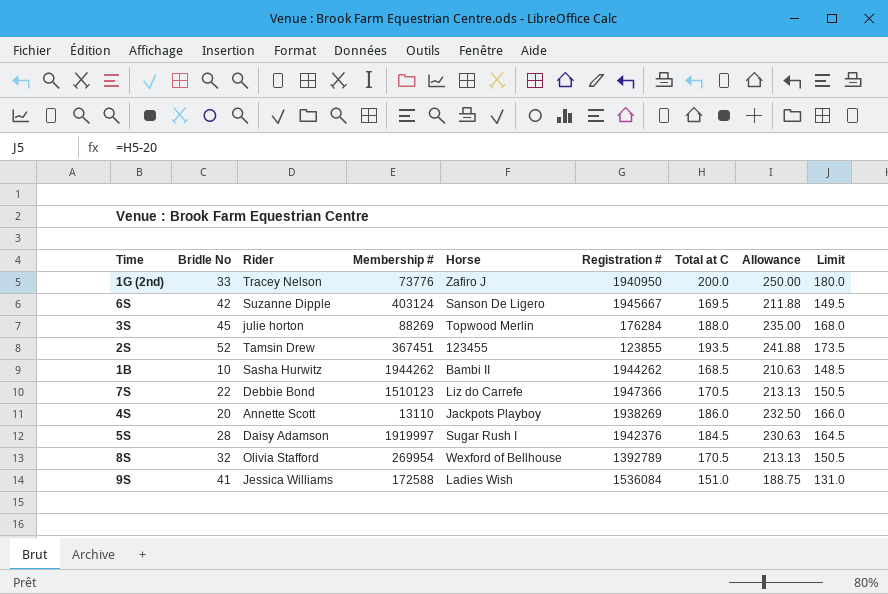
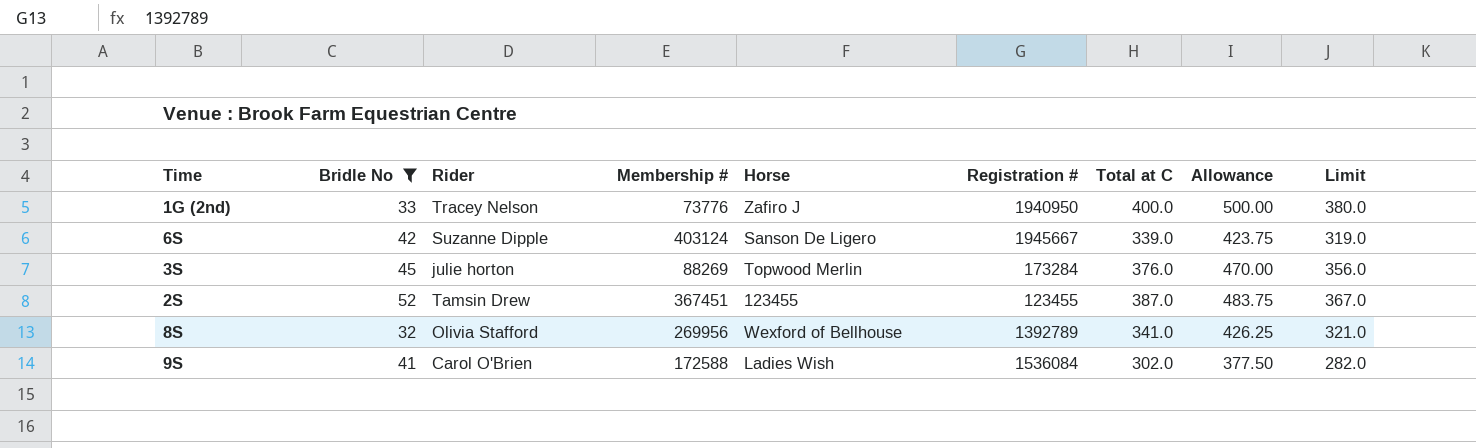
filter: none -> Bridle No >= 32
1G (2nd) | Total at C: 200.0 -> 400.0
1G (2nd) | Allowance: 250.00 -> 500.00
1G (2nd) | Limit: 180.0 -> 380.0
6S | Total at C: 169.5 -> 339.0
6S | Allowance: 211.88 -> 423.75
6S | Limit: 149.5 -> 319.0
3S | Registration #: 176284 -> 173284
3S | Total at C: 188.0 -> 376.0
3S | Allowance: 235.00 -> 470.00
3S | Limit: 168.0 -> 356.0
2S | Registration #: 123855 -> 123455
2S | Total at C: 193.5 -> 387.0
2S | Allowance: 241.88 -> 483.75
2S | Limit: 173.5 -> 367.0
8S | Membership #: 269954 -> 269956
8S | Total at C: 170.5 -> 341.0
8S | Allowance: 213.13 -> 426.25
8S | Limit: 150.5 -> 321.0
9S | Rider: Jessica Williams -> Carol O'Brien
9S | Total at C: 151.0 -> 302.0
9S | Allowance: 188.75 -> 377.50
9S | Limit: 131.0 -> 282.0

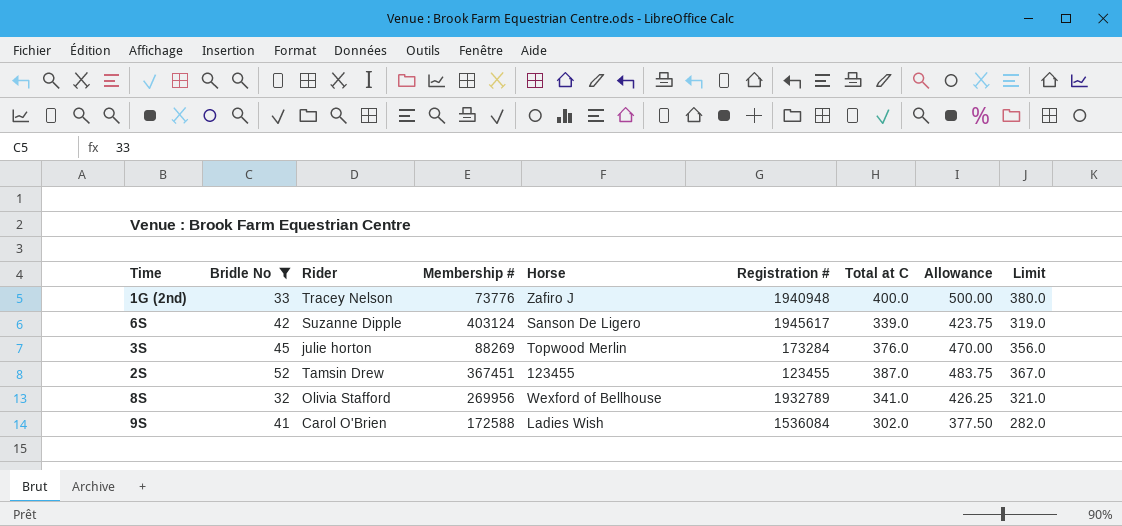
1G (2nd) | Registration #: 1940950 -> 1940948
6S | Registration #: 1945667 -> 1945617
8S | Registration #: 1392789 -> 1932789

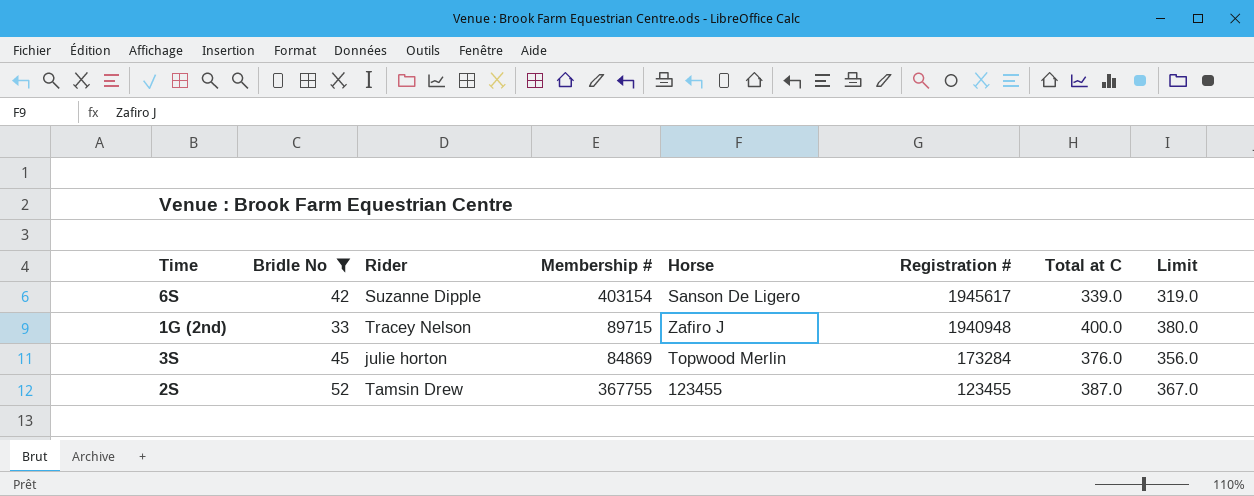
row order: none -> Registration # descending
column Allowance | formula: [Total at C] * 1.25 -> none
row 8S: 32 | Olivia Stafford | 269956 | Wexford of Bellhouse | 1932789 | 341.0 | 426.25 | 321.0 -> none
row 9S: 41 | Carol O'Brien | 172588 | Ladies Wish | 1536084 | 302.0 | 377.50 | 282.0 -> none
6S | Membership #: 403124 -> 403154
1G (2nd) | Membership #: 73776 -> 89715
3S | Membership #: 88269 -> 84869
2S | Membership #: 367451 -> 367755

